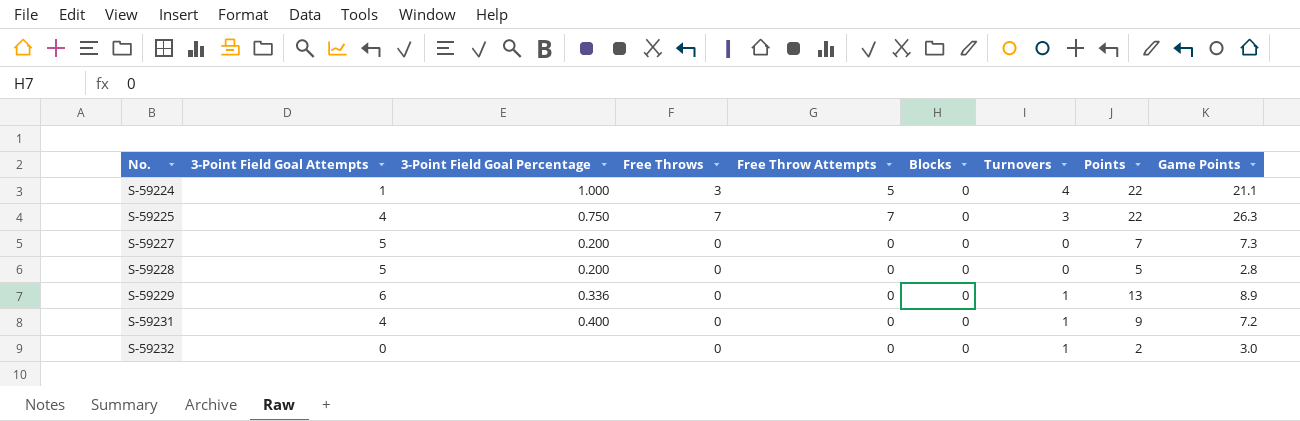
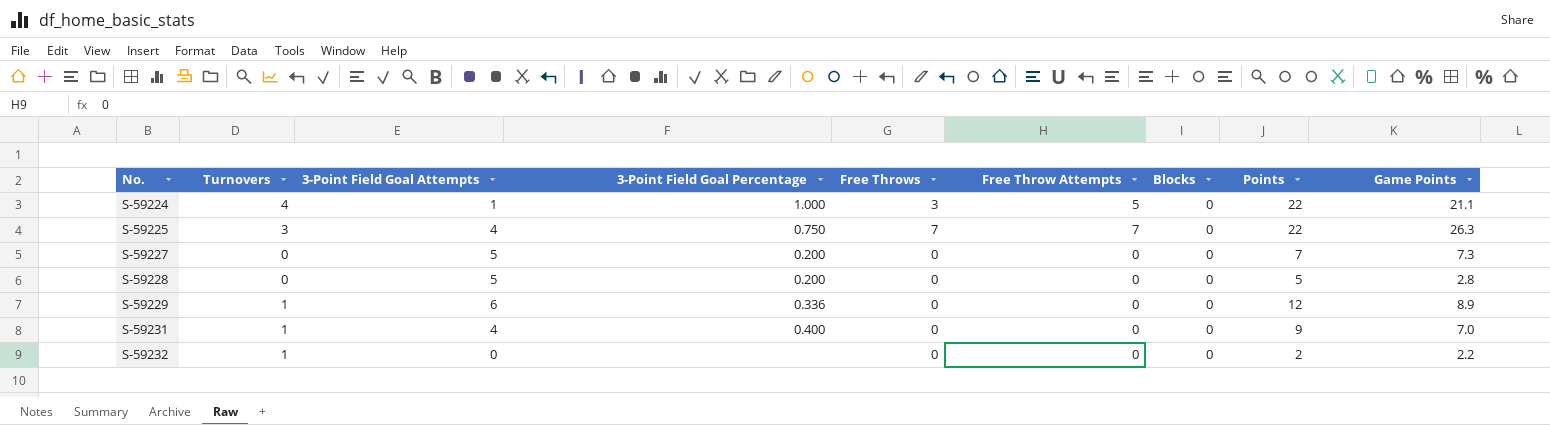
column Turnovers | position: 7 -> 2
S-59229 | Points: 13 -> 12
S-59231 | Game Points: 7.2 -> 7.0
S-59232 | Game Points: 3.0 -> 2.2

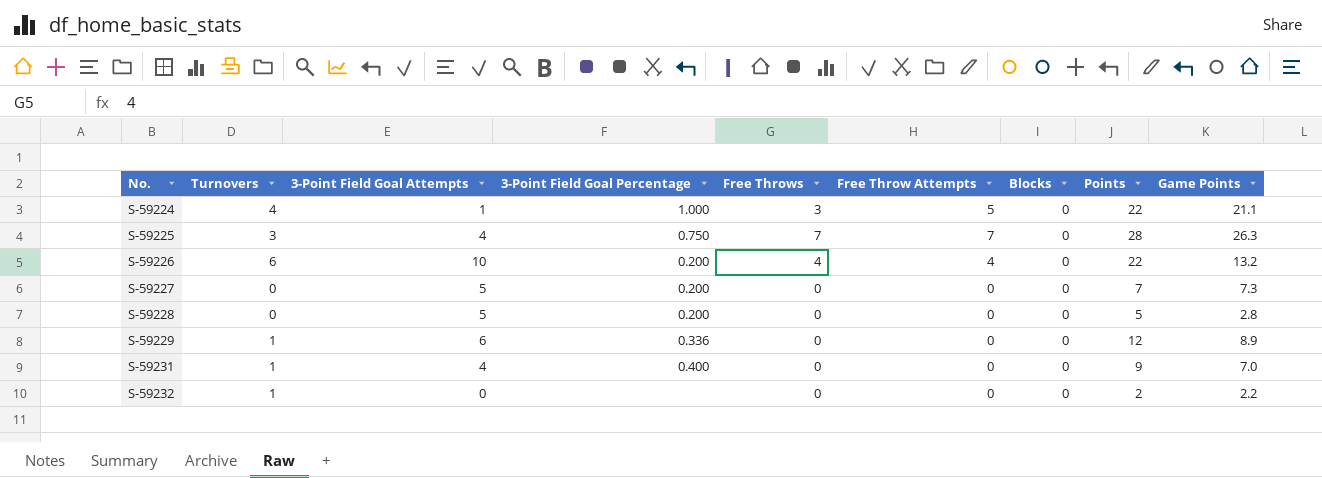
S-59225 | Points: 22 -> 28
row S-59226: none -> 6 | 10 | 0.200 | 4 | 4 | 0 | 22 | 13.2

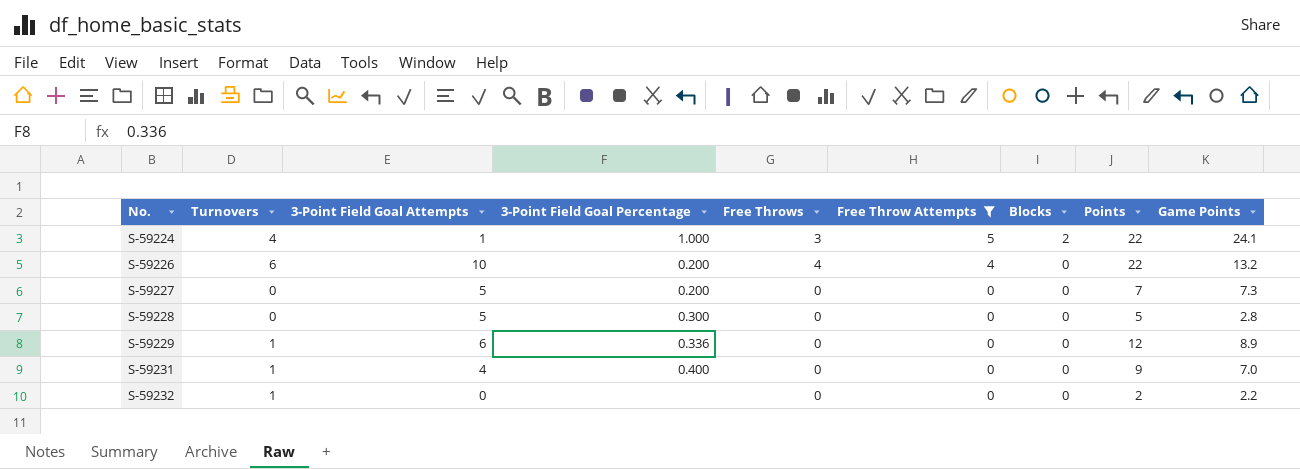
filter: none -> Free Throw Attempts != 7
S-59224 | Blocks: 0 -> 2
S-59224 | Game Points: 21.1 -> 24.1
S-59228 | 3-Point Field Goal Percentage: 0.200 -> 0.300

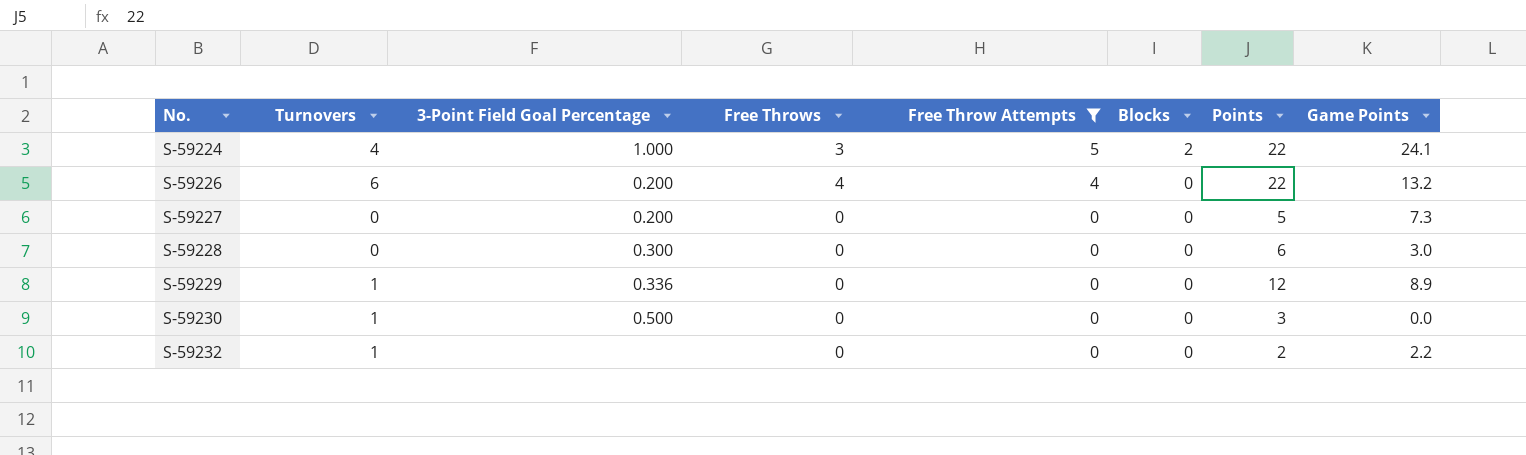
column 3-Point Field Goal Attempts | position: 3 -> none
row S-59231: 1 | 4 | 0.400 | 0 | 0 | 0 | 9 | 7.0 -> none
S-59227 | Points: 7 -> 5
S-59228 | Points: 5 -> 6
S-59228 | Game Points: 2.8 -> 3.0
row S-59230: none -> 1 | 0.500 | 0 | 0 | 0 | 3 | 0.0

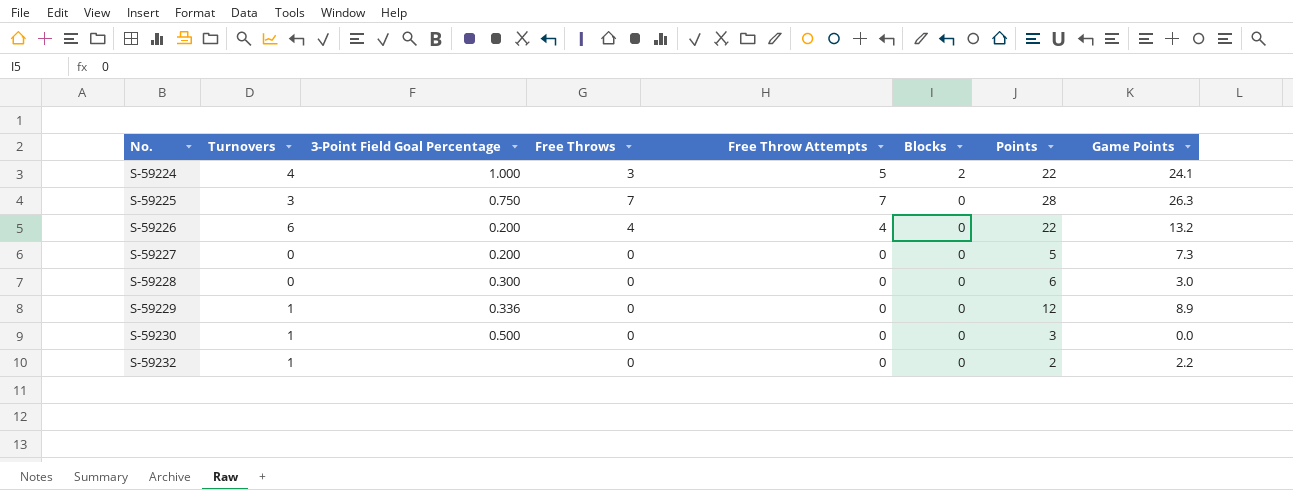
filter: Free Throw Attempts != 7 -> none

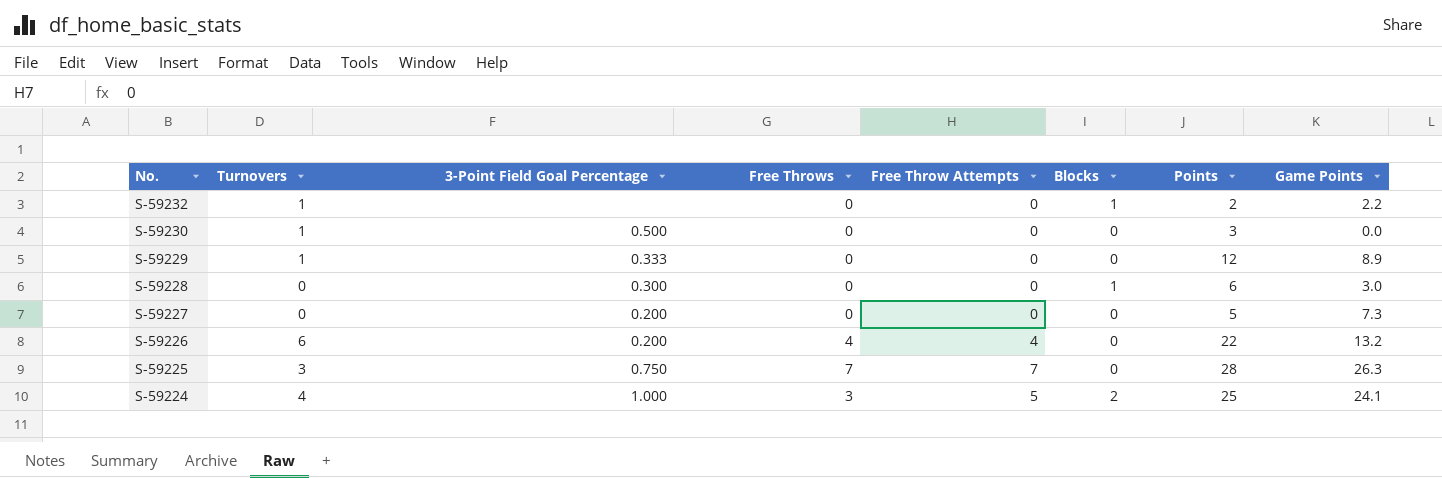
row order: No. ascending -> No. descending
S-59232 | Blocks: 0 -> 1
S-59229 | 3-Point Field Goal Percentage: 0.336 -> 0.333
S-59228 | Blocks: 0 -> 1
S-59224 | Points: 22 -> 25

